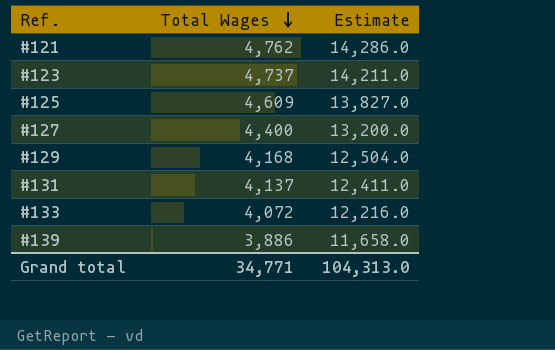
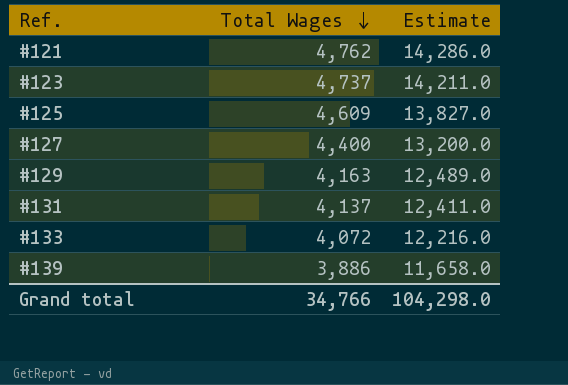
#129 | Total Wages: 4,168 -> 4,163
#129 | Estimate: 12,504.0 -> 12,489.0
Grand total | Total Wages: 34,771 -> 34,766
Grand total | Estimate: 104,313.0 -> 104,298.0

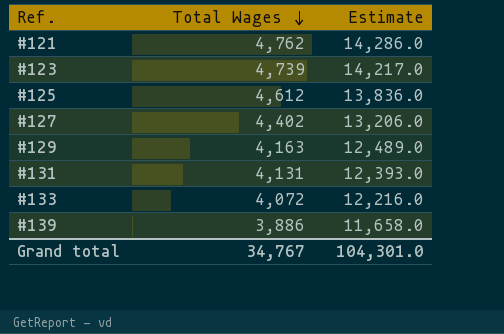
#123 | Total Wages: 4,737 -> 4,739
#123 | Estimate: 14,211.0 -> 14,217.0
#125 | Total Wages: 4,609 -> 4,612
#125 | Estimate: 13,827.0 -> 13,836.0
#127 | Total Wages: 4,400 -> 4,402
#127 | Estimate: 13,200.0 -> 13,206.0
#131 | Total Wages: 4,137 -> 4,131
#131 | Estimate: 12,411.0 -> 12,393.0
Grand total | Total Wages: 34,766 -> 34,767
Grand total | Estimate: 104,298.0 -> 104,301.0

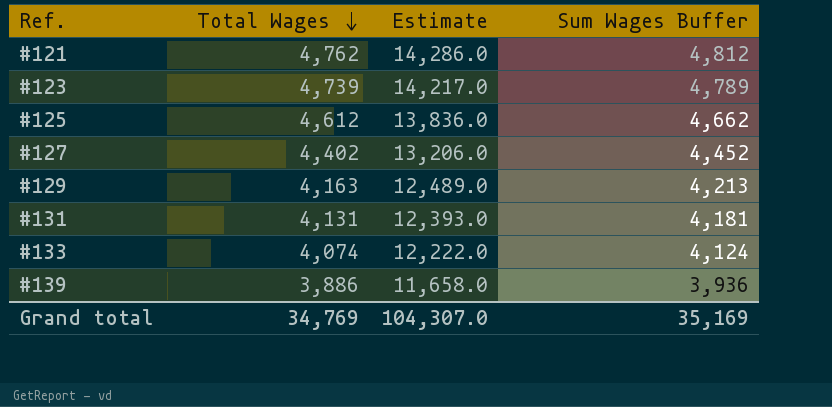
column Sum Wages Buffer | formula: none -> [Total Wages] + 50
#133 | Total Wages: 4,072 -> 4,074
#133 | Estimate: 12,216.0 -> 12,222.0
Grand total | Total Wages: 34,767 -> 34,769
Grand total | Estimate: 104,301.0 -> 104,307.0

